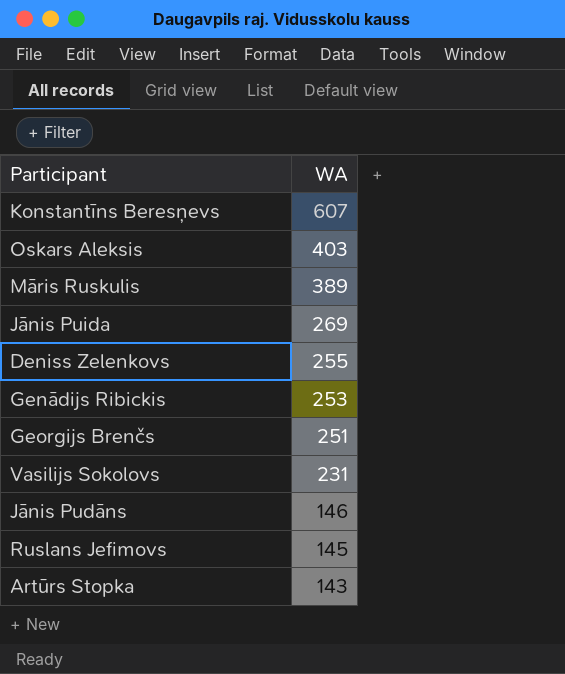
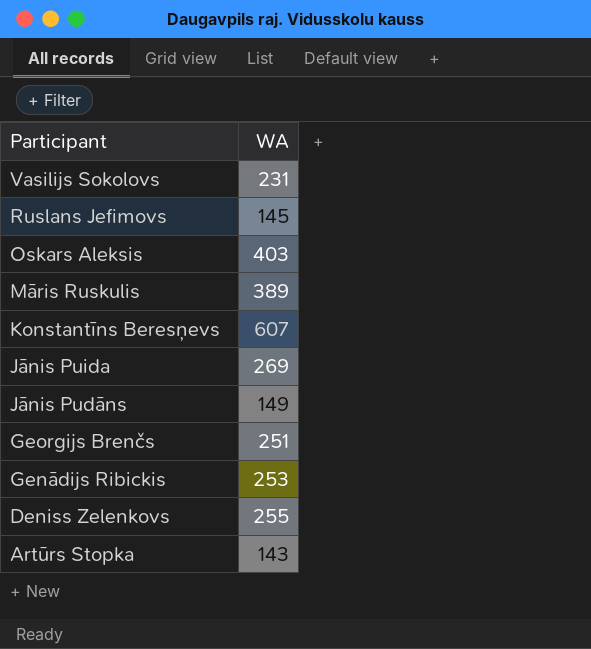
row order: WA descending -> Participant descending
Jānis Pudāns | WA: 146 -> 149

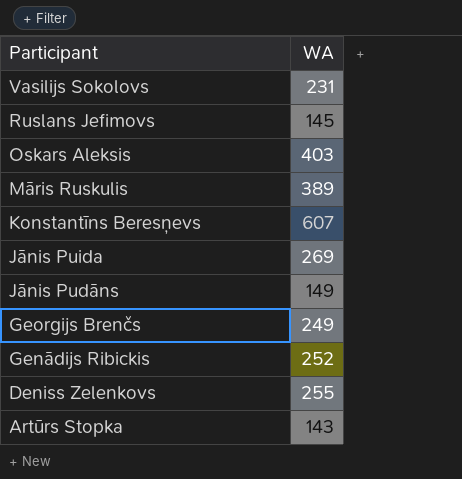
Georgijs Brenčs | WA: 251 -> 249
Genādijs Ribickis | WA: 253 -> 252

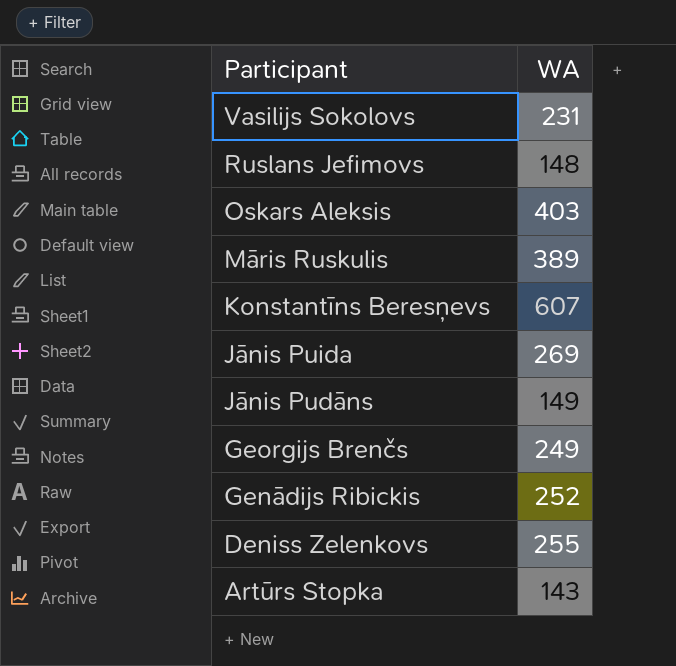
Ruslans Jefimovs | WA: 145 -> 148

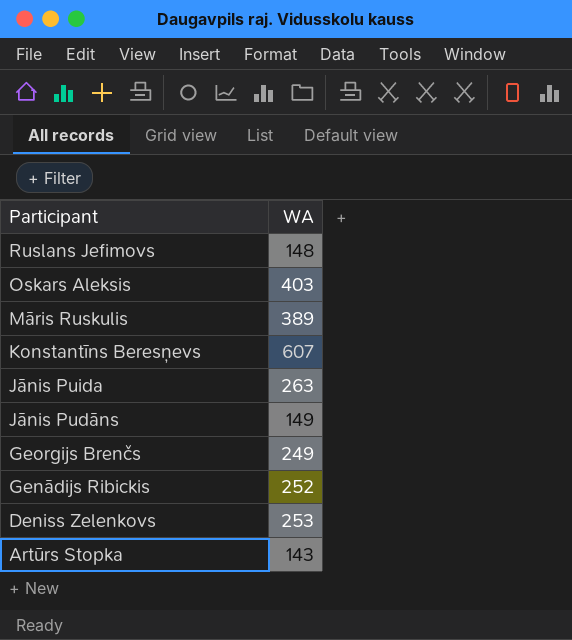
row Vasilijs Sokolovs: 231 -> none
Jānis Puida | WA: 269 -> 263
Deniss Zelenkovs | WA: 255 -> 253

